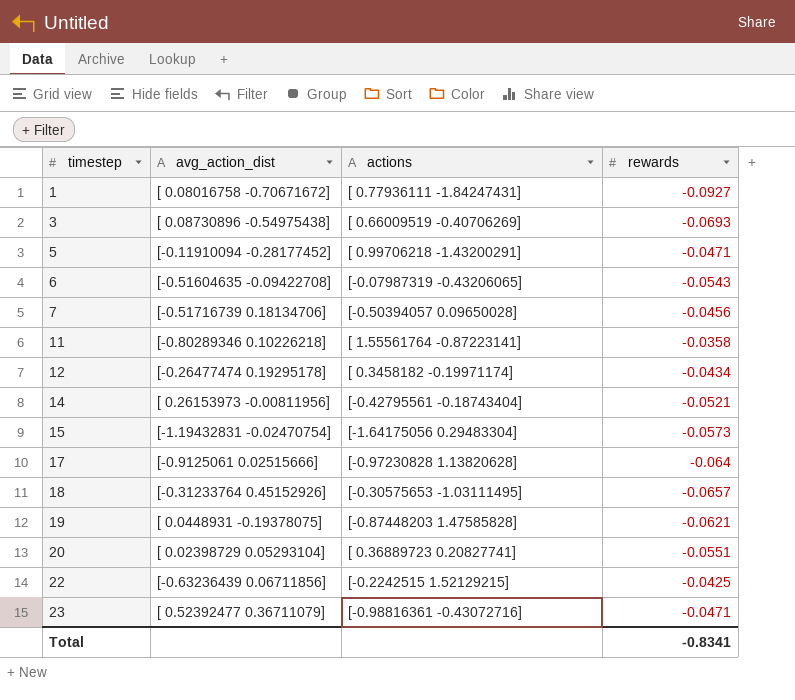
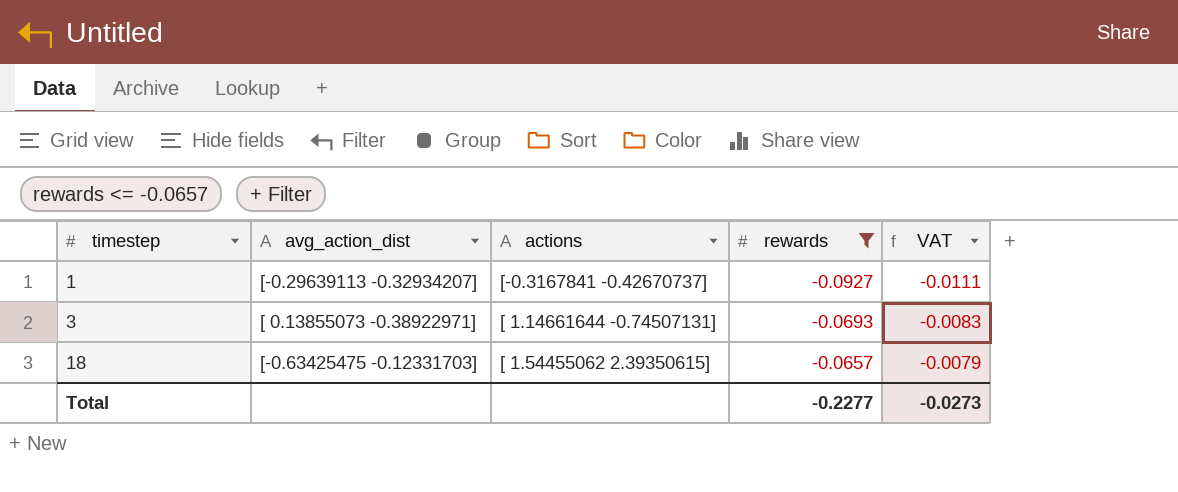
filter: none -> rewards <= -0.0657
column VAT | formula: none -> [rewards] * 0.12
1 | avg_action_dist: [ 0.08016758 -0.70671672] -> [-0.29639113 -0.32934207]
1 | actions: [ 0.77936111 -1.84247431] -> [-0.3167841 -0.42670737]
3 | avg_action_dist: [ 0.08730896 -0.54975438] -> [ 0.13855073 -0.38922971]
3 | actions: [ 0.66009519 -0.40706269] -> [ 1.14661644 -0.74507131]
18 | avg_action_dist: [-0.31233764 0.45152926] -> [-0.63425475 -0.12331703]
18 | actions: [-0.30575653 -1.03111495] -> [ 1.54455062 2.39350615]
Total | rewards: -0.8341 -> -0.2277

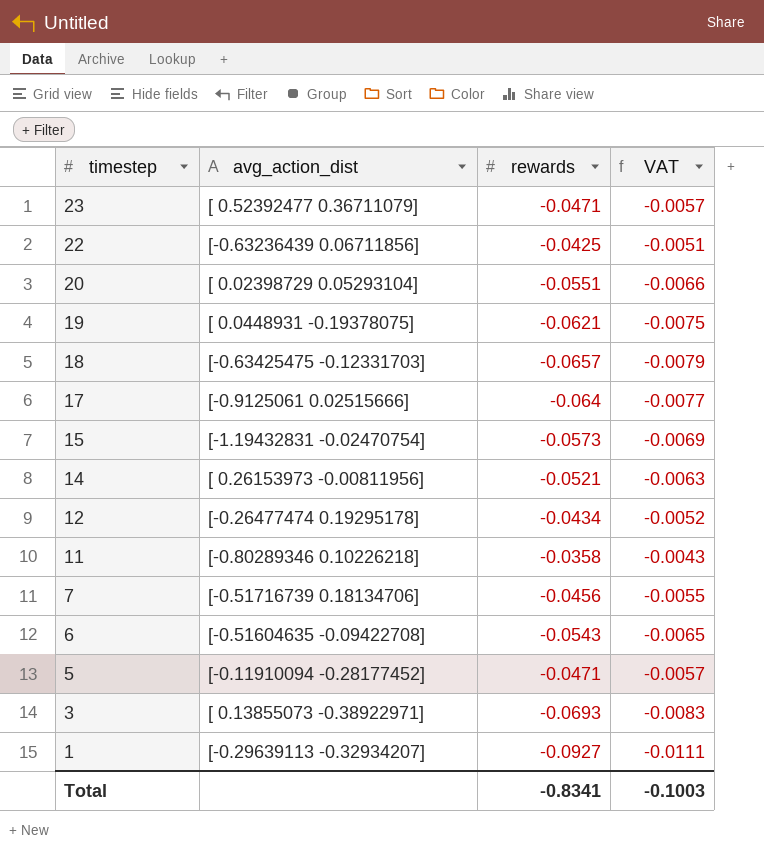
filter: rewards <= -0.0657 -> none
row order: timestep ascending -> timestep descending
column actions | position: 3 -> none
Total | rewards: -0.2277 -> -0.8341
Total | VAT: -0.0273 -> -0.1003

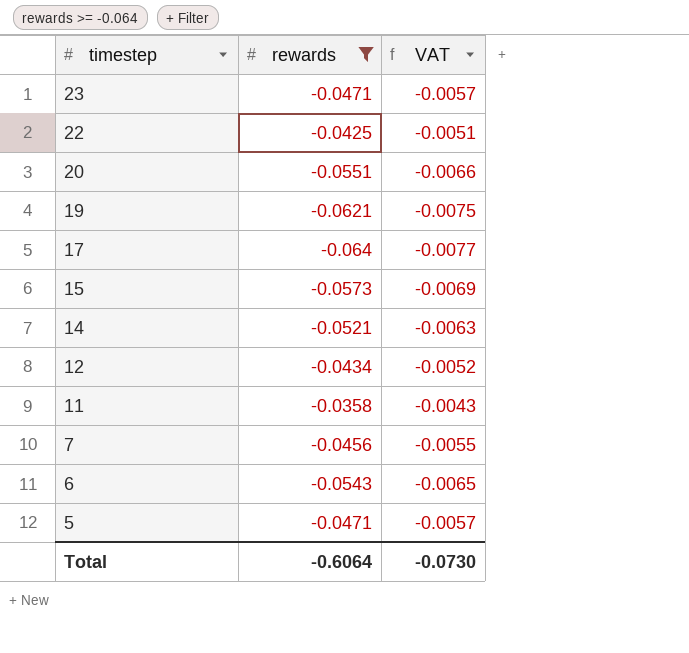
filter: none -> rewards >= -0.064
column avg_action_dist | position: 2 -> none
Total | rewards: -0.8341 -> -0.6064
Total | VAT: -0.1003 -> -0.0730

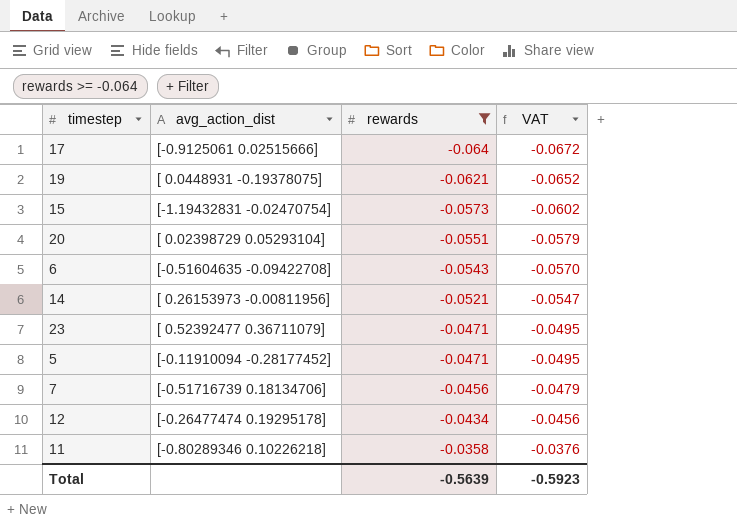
row order: timestep descending -> rewards ascending
column avg_action_dist | position: none -> 2
column VAT | formula: [rewards] * 0.12 -> [rewards] * 1.05
row 22: -0.0425 | -0.0051 -> none
Total | rewards: -0.6064 -> -0.5639
Total | VAT: -0.0730 -> -0.5923

